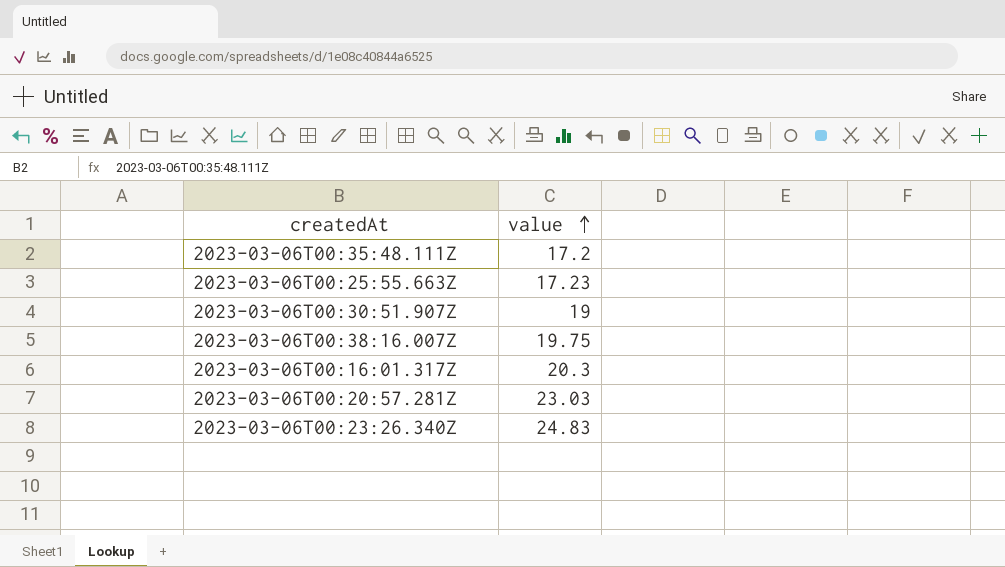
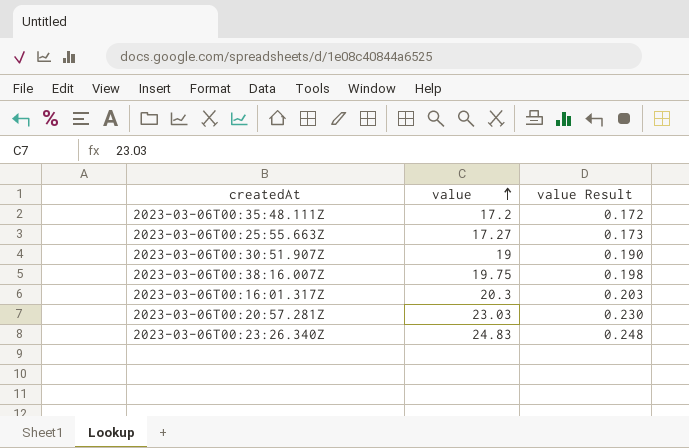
column value Result | formula: none -> [value] * 0.01
2023-03-06T00:25:55.663Z | value: 17.23 -> 17.27

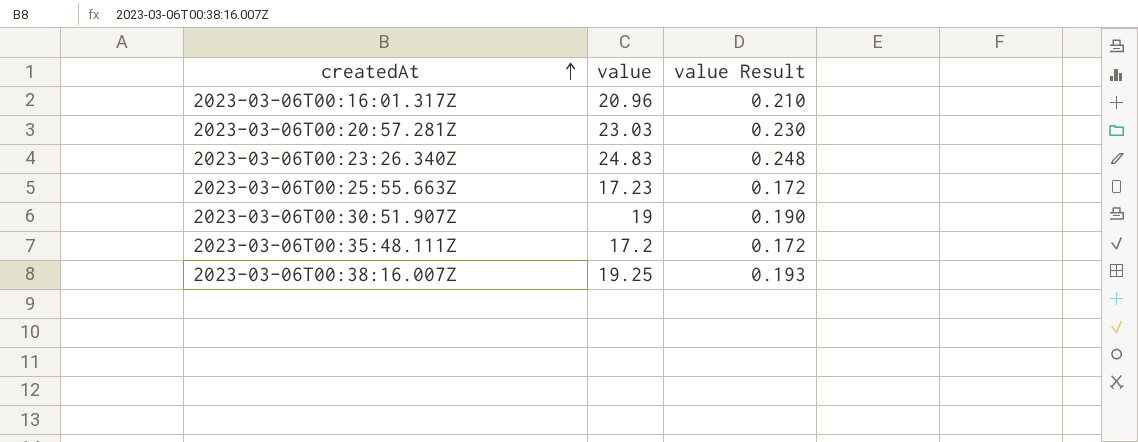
row order: value ascending -> createdAt ascending
2023-03-06T00:16:01.317Z | value: 20.3 -> 20.96
2023-03-06T00:16:01.317Z | value Result: 0.203 -> 0.210
2023-03-06T00:25:55.663Z | value: 17.27 -> 17.23
2023-03-06T00:25:55.663Z | value Result: 0.173 -> 0.172
2023-03-06T00:38:16.007Z | value: 19.75 -> 19.25
2023-03-06T00:38:16.007Z | value Result: 0.198 -> 0.193

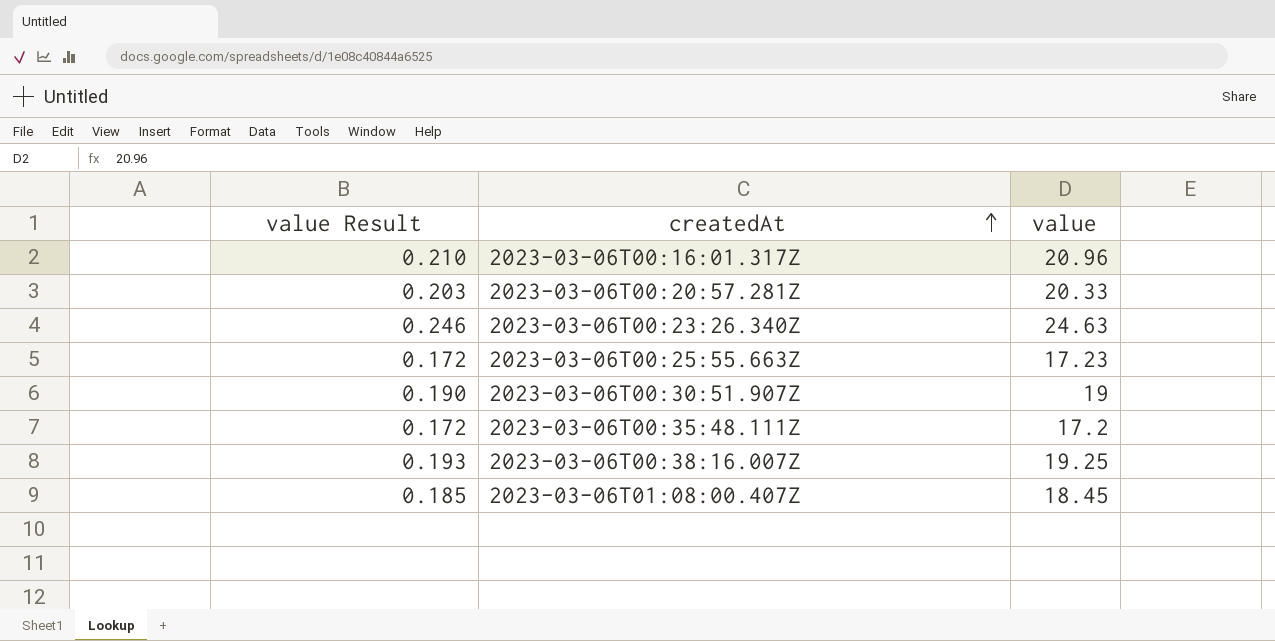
column value Result | position: 3 -> 1
2023-03-06T00:20:57.281Z | value Result: 0.230 -> 0.203
2023-03-06T00:20:57.281Z | value: 23.03 -> 20.33
2023-03-06T00:23:26.340Z | value Result: 0.248 -> 0.246
2023-03-06T00:23:26.340Z | value: 24.83 -> 24.63
row 2023-03-06T01:08:00.407Z: none -> 0.185 | 18.45

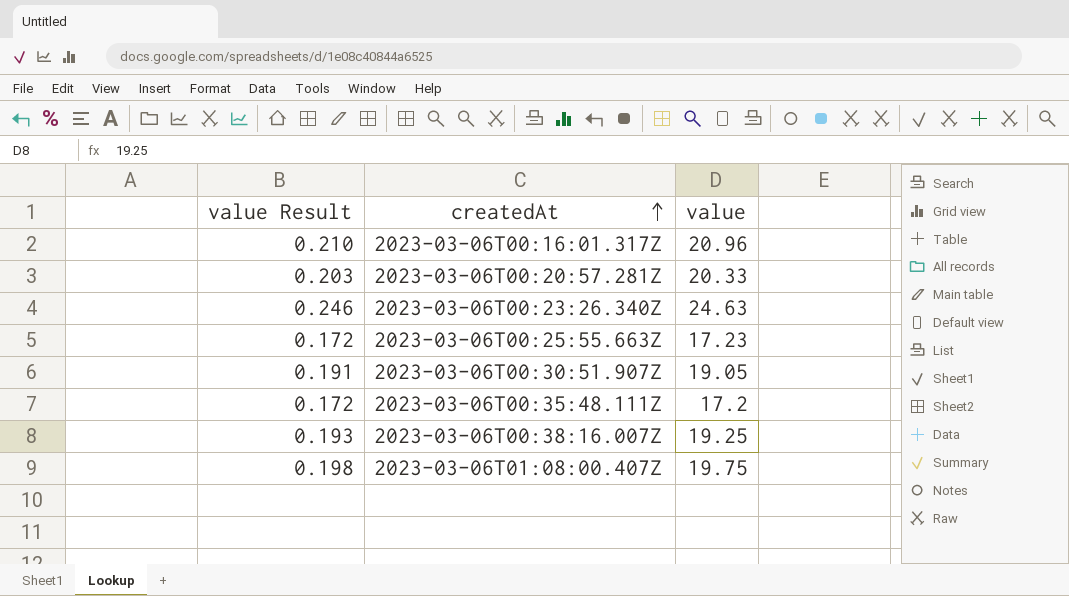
2023-03-06T00:30:51.907Z | value Result: 0.190 -> 0.191
2023-03-06T00:30:51.907Z | value: 19 -> 19.05
2023-03-06T01:08:00.407Z | value Result: 0.185 -> 0.198
2023-03-06T01:08:00.407Z | value: 18.45 -> 19.75

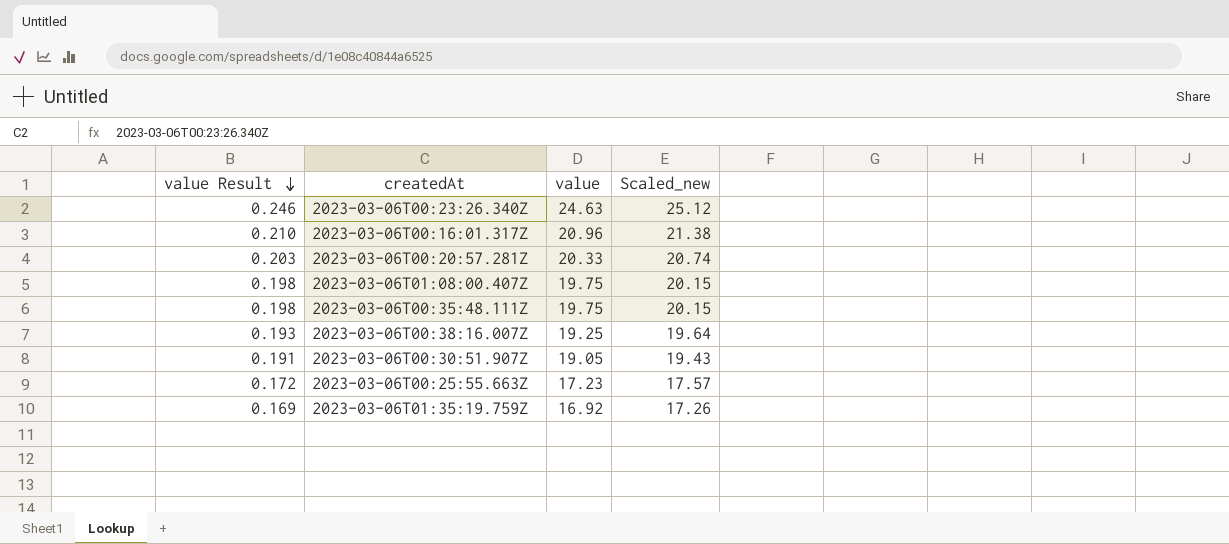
row order: createdAt ascending -> value Result descending
column Scaled_new | formula: none -> [value] * 1.02
2023-03-06T00:35:48.111Z | value Result: 0.172 -> 0.198
2023-03-06T00:35:48.111Z | value: 17.2 -> 19.75
row 2023-03-06T01:35:19.759Z: none -> 0.169 | 16.92 | 17.26

